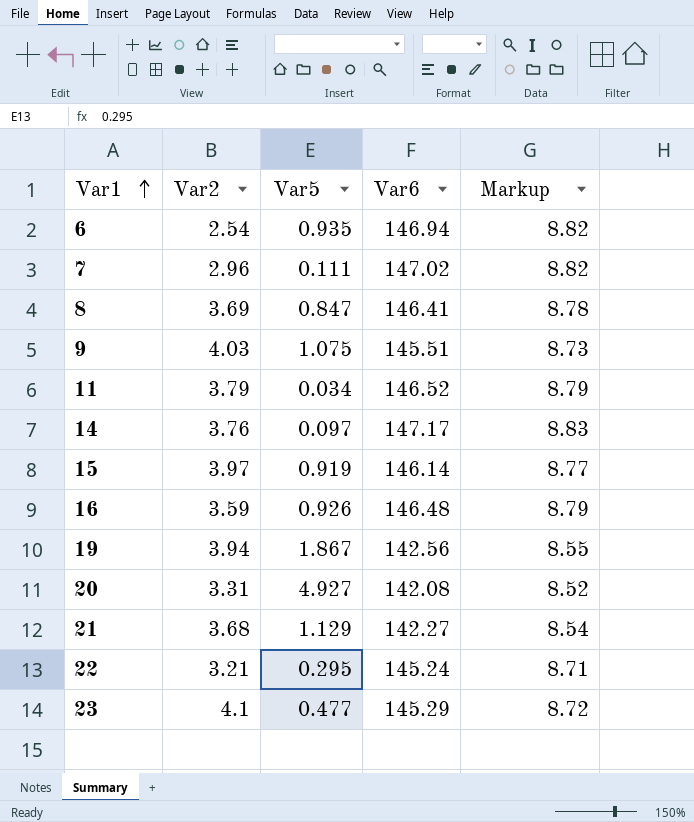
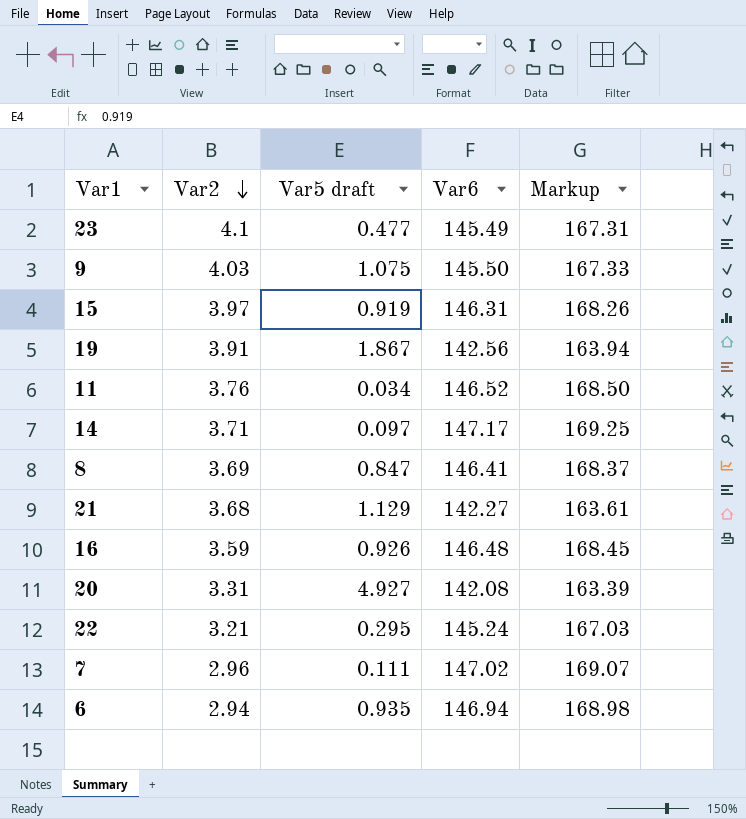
row order: Var1 ascending -> Var2 descending
column name: Var5 -> Var5 draft
column Markup | formula: [Var6] * 0.06 -> [Var6] * 1.15
23 | Var6: 145.29 -> 145.49
9 | Var6: 145.51 -> 145.50
15 | Var6: 146.14 -> 146.31
19 | Var2: 3.94 -> 3.91
11 | Var2: 3.79 -> 3.76
14 | Var2: 3.76 -> 3.71
6 | Var2: 2.54 -> 2.94

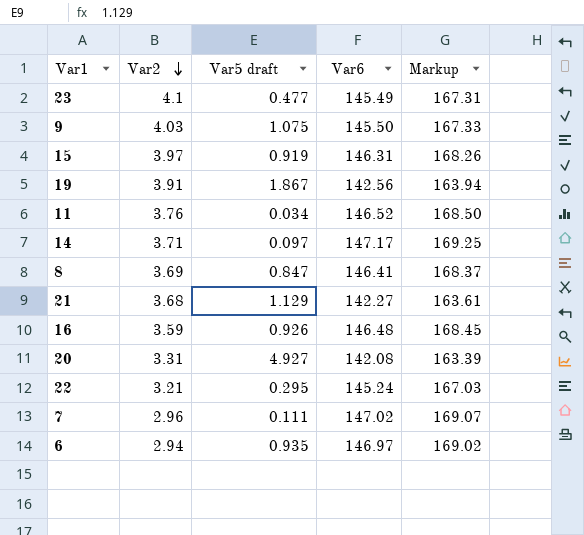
6 | Var6: 146.94 -> 146.97
6 | Markup: 168.98 -> 169.02

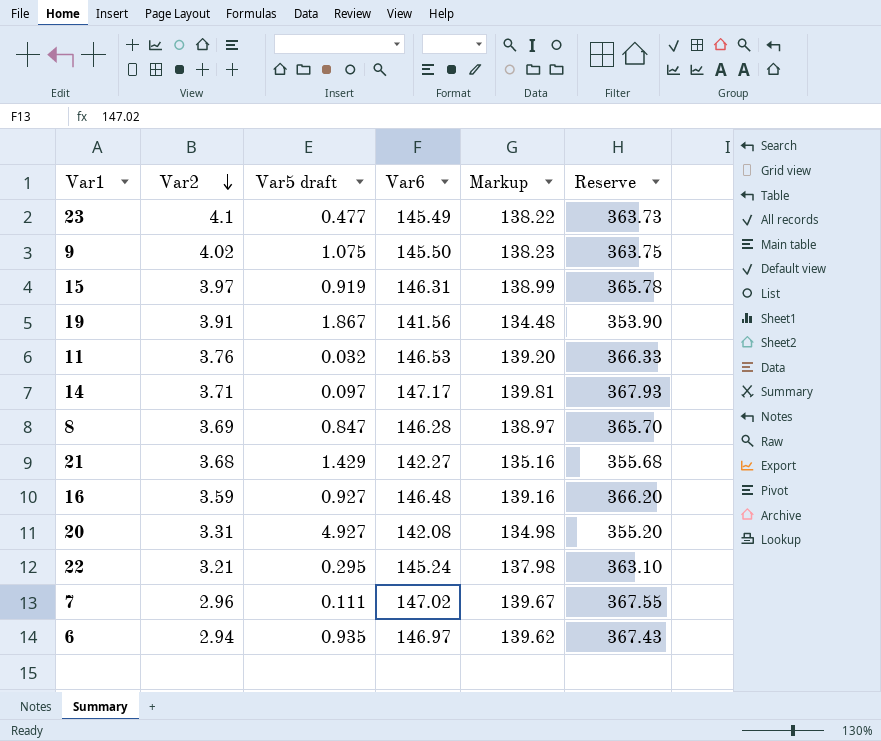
column Markup | formula: [Var6] * 1.15 -> [Var6] * 0.95
column Reserve | formula: none -> [Var6] * 2.5
9 | Var2: 4.03 -> 4.02
19 | Var6: 142.56 -> 141.56
11 | Var5 draft: 0.034 -> 0.032
11 | Var6: 146.52 -> 146.53
8 | Var6: 146.41 -> 146.28
21 | Var5 draft: 1.129 -> 1.429
16 | Var5 draft: 0.926 -> 0.927

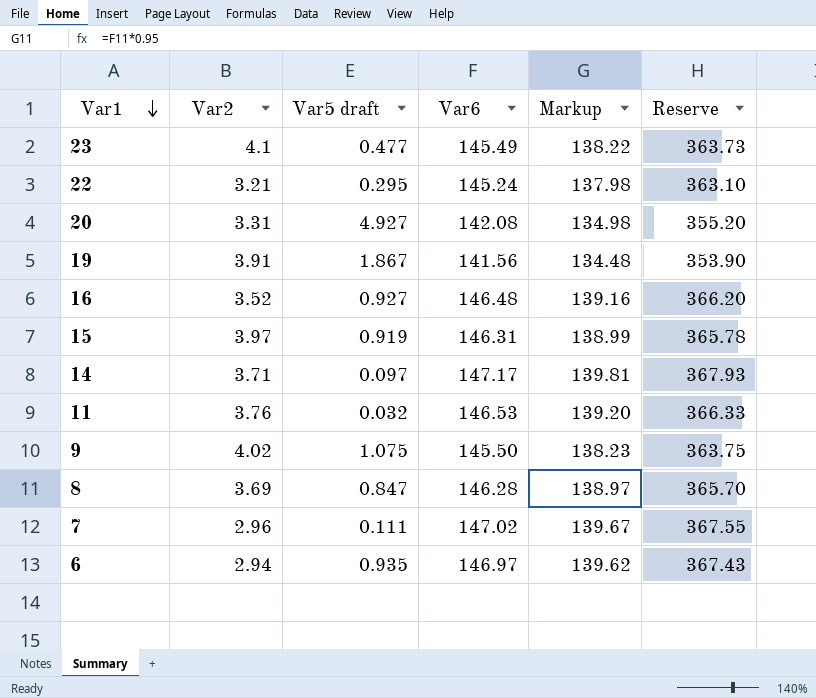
row order: Var2 descending -> Var1 descending
row 21: 3.68 | 1.429 | 142.27 | 135.16 | 355.68 -> none
16 | Var2: 3.59 -> 3.52

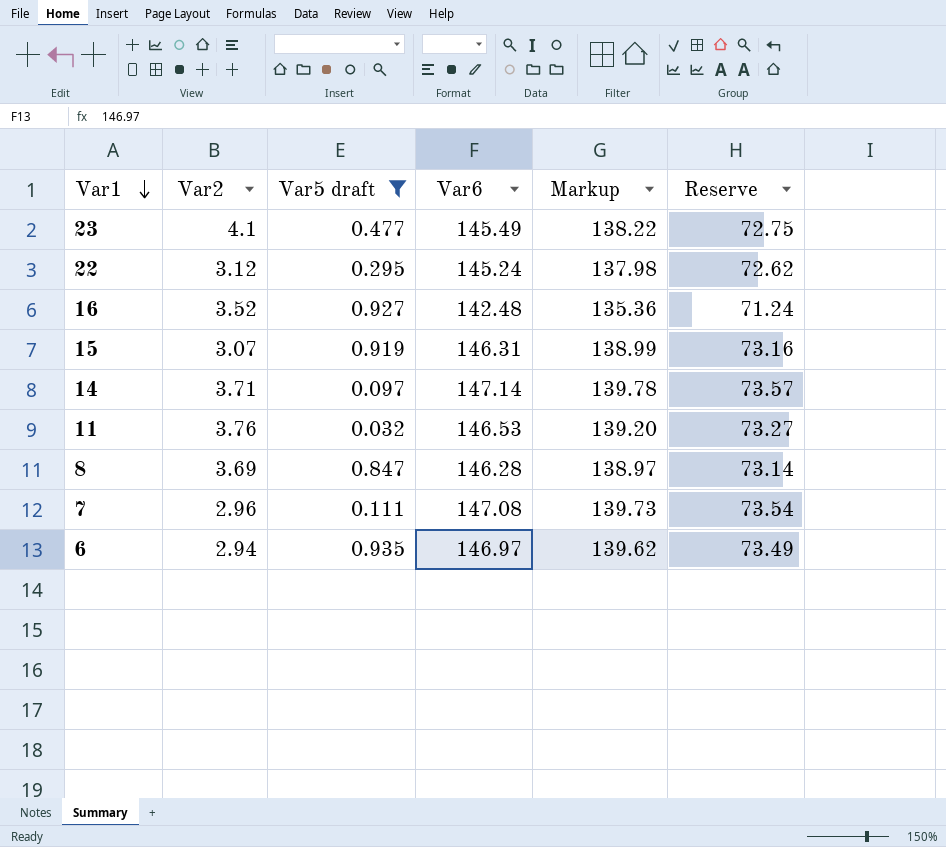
filter: none -> Var5 draft <= 0.935
column Reserve | formula: [Var6] * 2.5 -> [Var6] * 0.5
22 | Var2: 3.21 -> 3.12
16 | Var6: 146.48 -> 142.48
16 | Markup: 139.16 -> 135.36
15 | Var2: 3.97 -> 3.07
14 | Var6: 147.17 -> 147.14
14 | Markup: 139.81 -> 139.78
7 | Var6: 147.02 -> 147.08
7 | Markup: 139.67 -> 139.73

